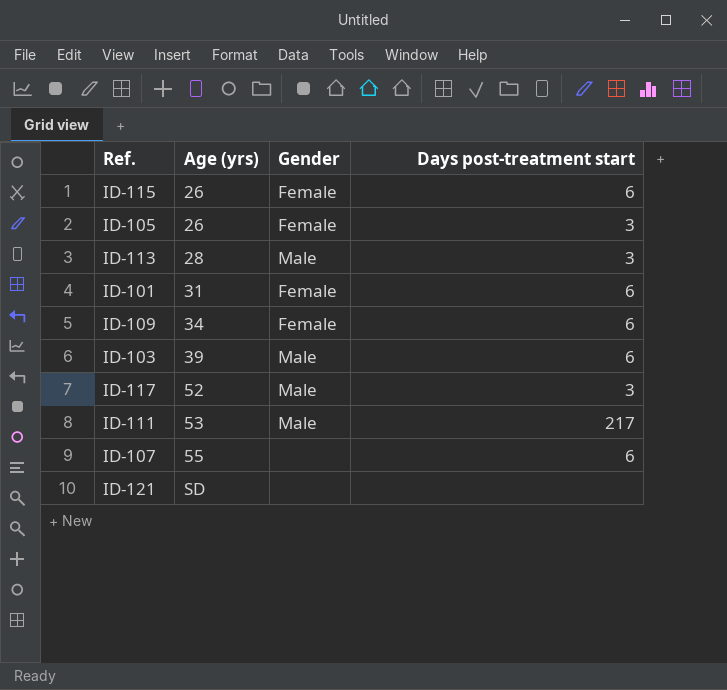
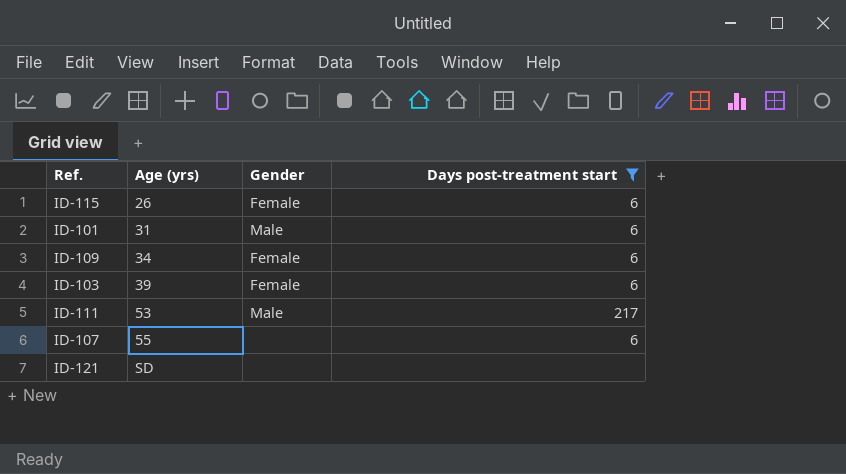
filter: none -> Days post-treatment start != 3
ID-101 | Gender: Female -> Male
ID-103 | Gender: Male -> Female

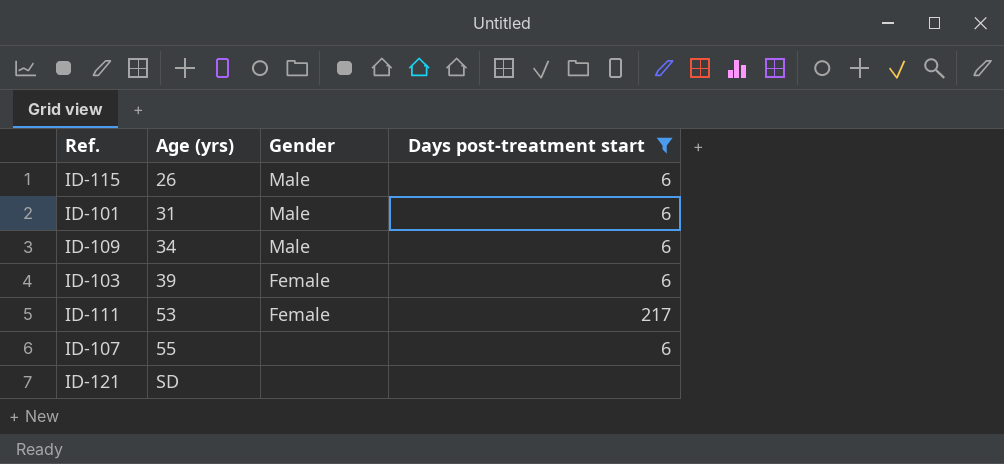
ID-115 | Gender: Female -> Male
ID-109 | Gender: Female -> Male
ID-111 | Gender: Male -> Female

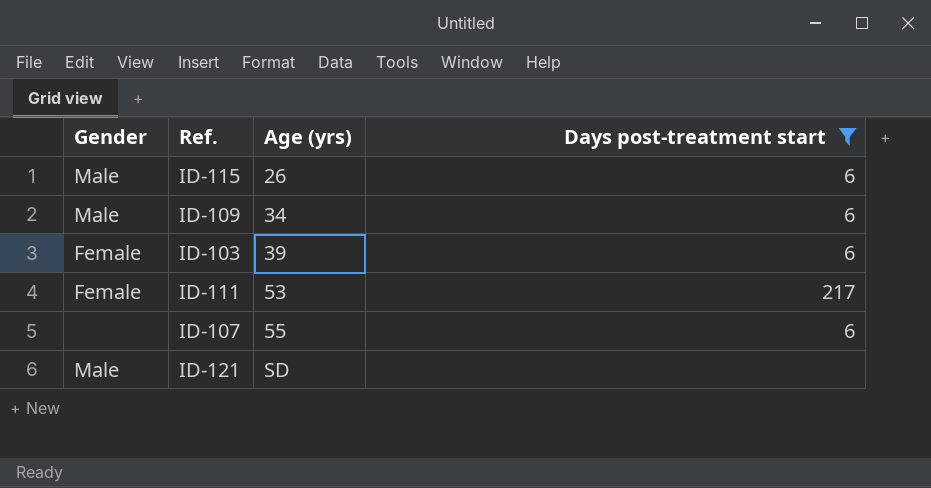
column Gender | position: 3 -> 1
row ID-101: 31 | Male | 6 -> none
ID-121 | Gender: none -> Male

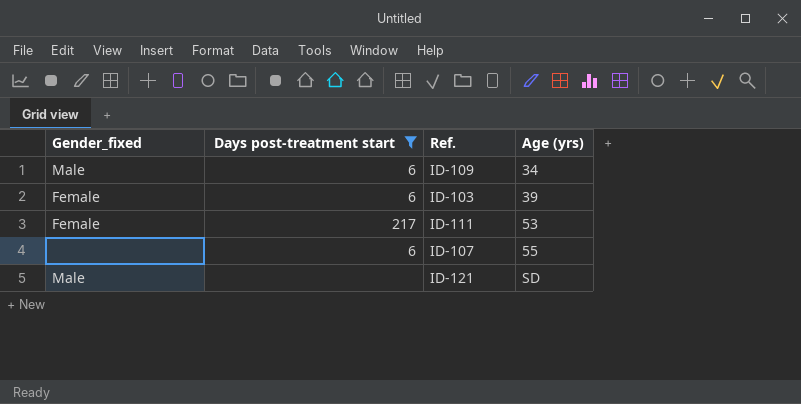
column name: Gender -> Gender_fixed
column Days post-treatment start | position: 4 -> 2
row ID-115: Male | 26 | 6 -> none

